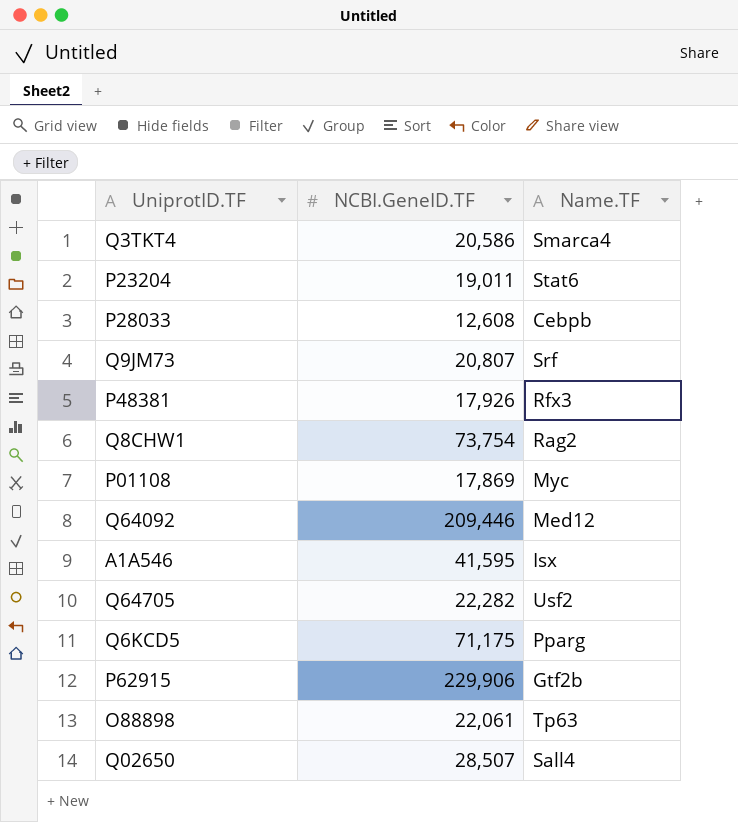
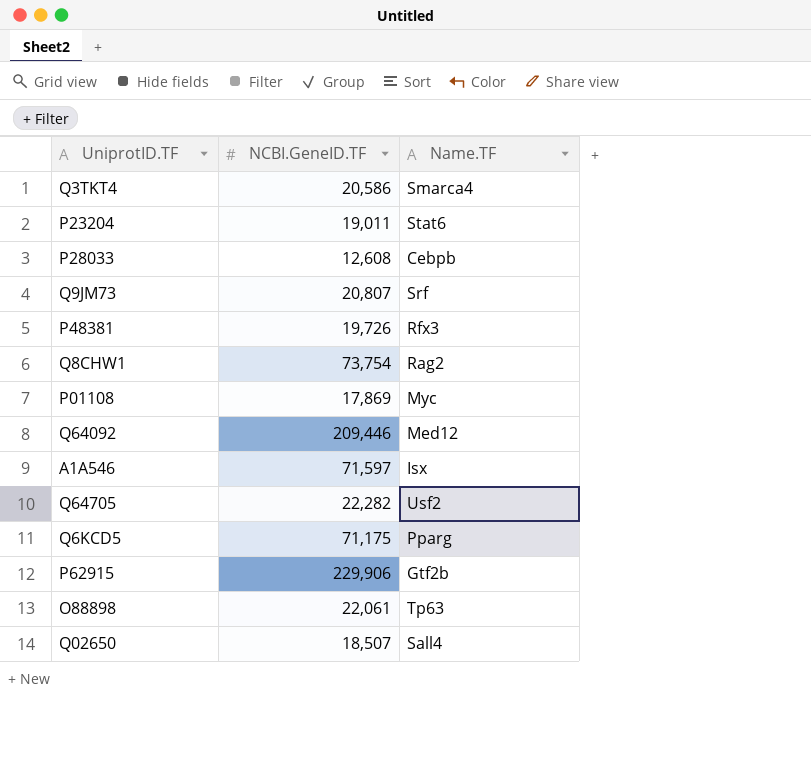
P48381 | NCBI.GeneID.TF: 17,926 -> 19,726
A1A546 | NCBI.GeneID.TF: 41,595 -> 71,597
Q02650 | NCBI.GeneID.TF: 28,507 -> 18,507

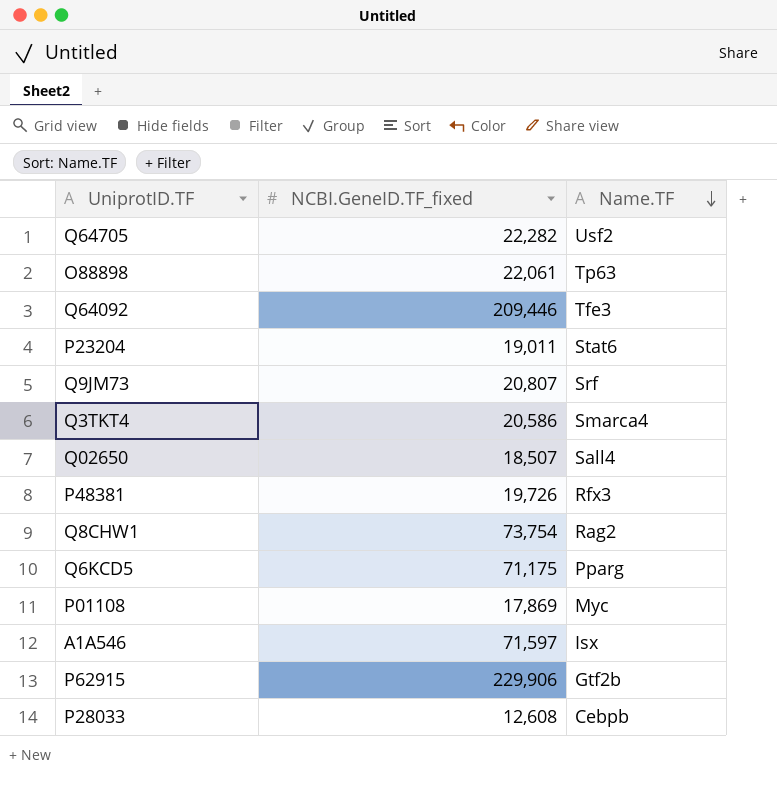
row order: none -> Name.TF descending
column name: NCBI.GeneID.TF -> NCBI.GeneID.TF_fixed
Q64092 | Name.TF: Med12 -> Tfe3

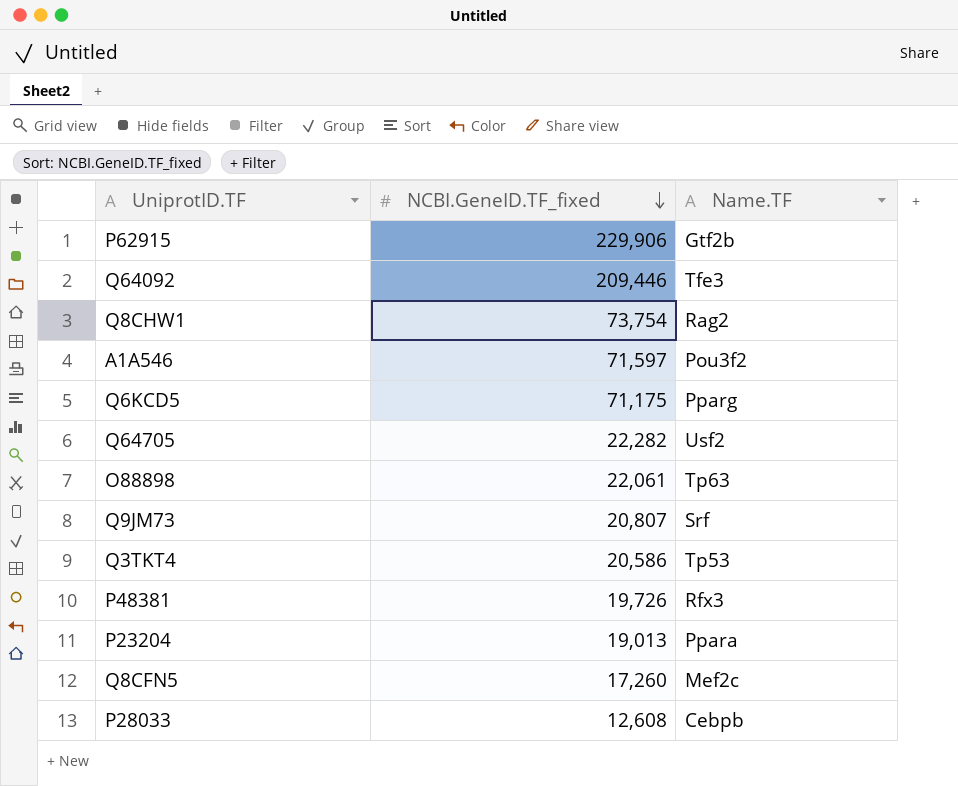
row order: Name.TF descending -> NCBI.GeneID.TF_fixed descending
row Q02650: 18,507 | Sall4 -> none
row P01108: 17,869 | Myc -> none
A1A546 | Name.TF: Isx -> Pou3f2
Q3TKT4 | Name.TF: Smarca4 -> Tp53
P23204 | NCBI.GeneID.TF_fixed: 19,011 -> 19,013
P23204 | Name.TF: Stat6 -> Ppara
row Q8CFN5: none -> 17,260 | Mef2c

